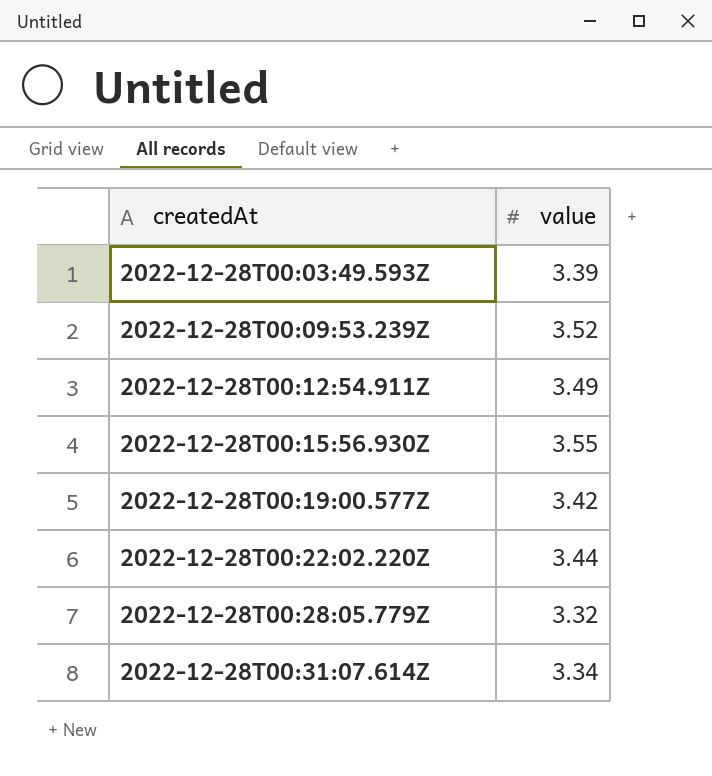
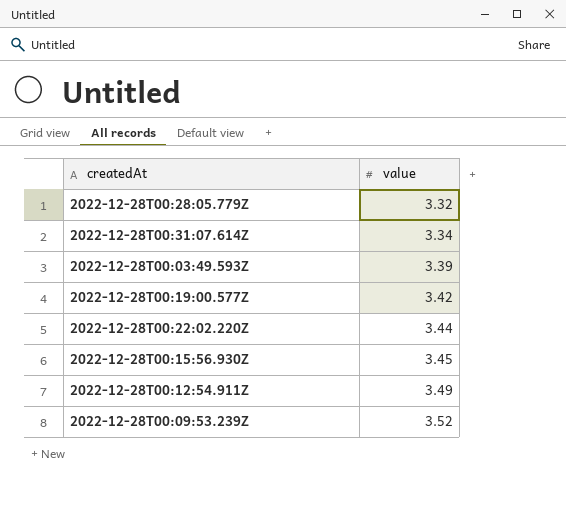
row order: createdAt ascending -> value ascending
2022-12-28T00:15:56.930Z | value: 3.55 -> 3.45

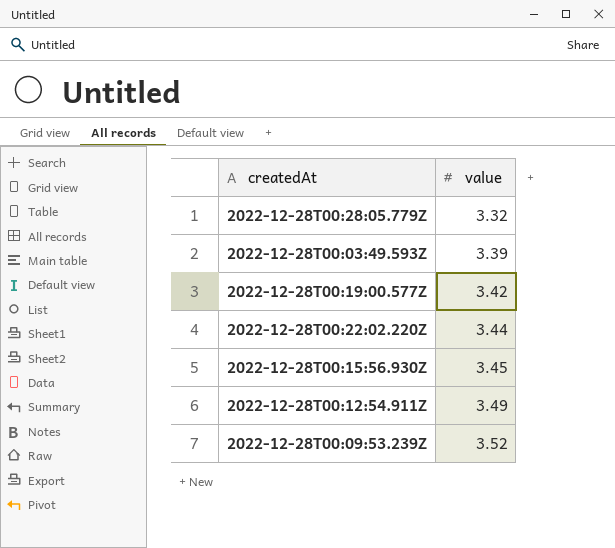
row 2022-12-28T00:31:07.614Z: 3.34 -> none

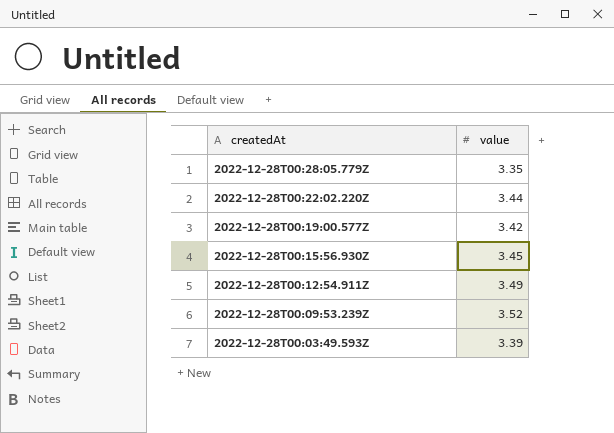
row order: value ascending -> createdAt descending
2022-12-28T00:28:05.779Z | value: 3.32 -> 3.35

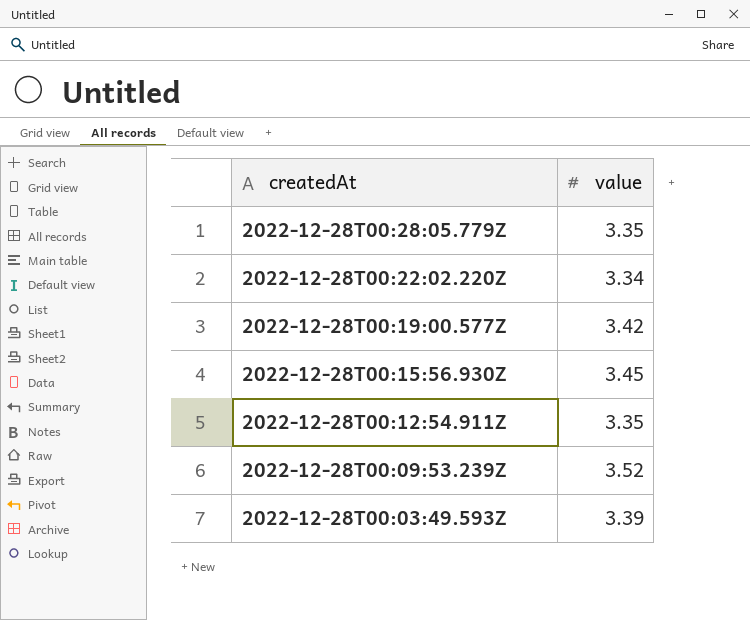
2022-12-28T00:22:02.220Z | value: 3.44 -> 3.34
2022-12-28T00:12:54.911Z | value: 3.49 -> 3.35

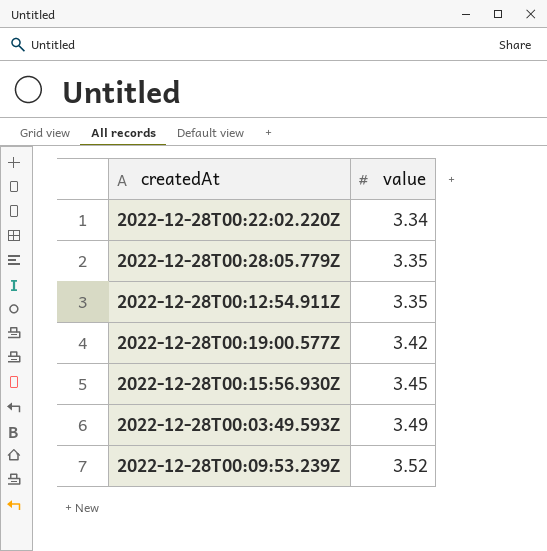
row order: createdAt descending -> value ascending
2022-12-28T00:03:49.593Z | value: 3.39 -> 3.49

